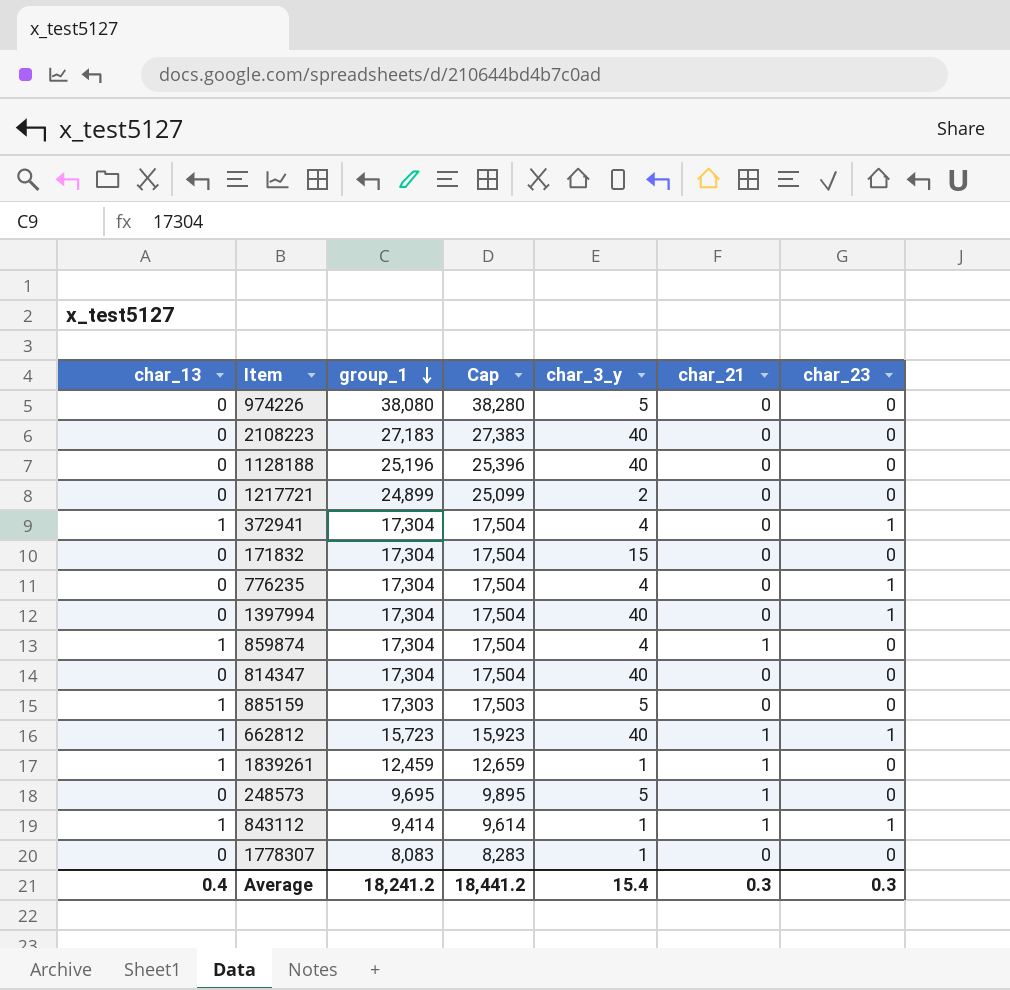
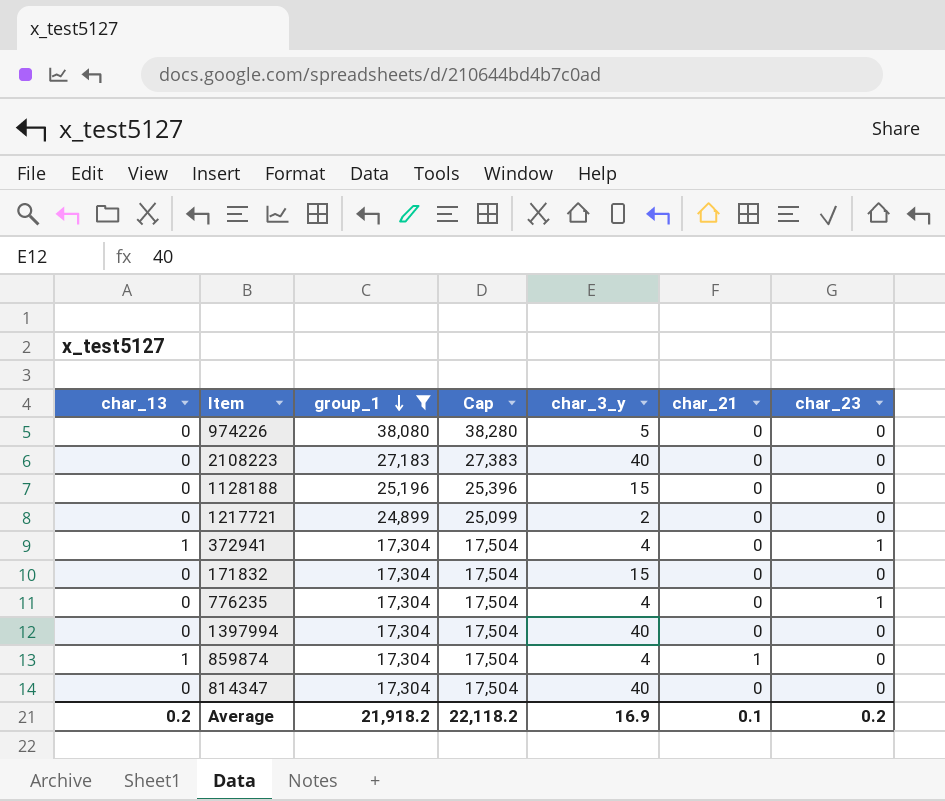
filter: none -> group_1 >= 17,304
1128188 | char_3_y: 40 -> 15
1397994 | char_23: 1 -> 0
Average | char_13: 0.4 -> 0.2
Average | group_1: 18,241.2 -> 21,918.2
Average | Cap: 18,441.2 -> 22,118.2
Average | char_3_y: 15.4 -> 16.9
Average | char_21: 0.3 -> 0.1
Average | char_23: 0.3 -> 0.2

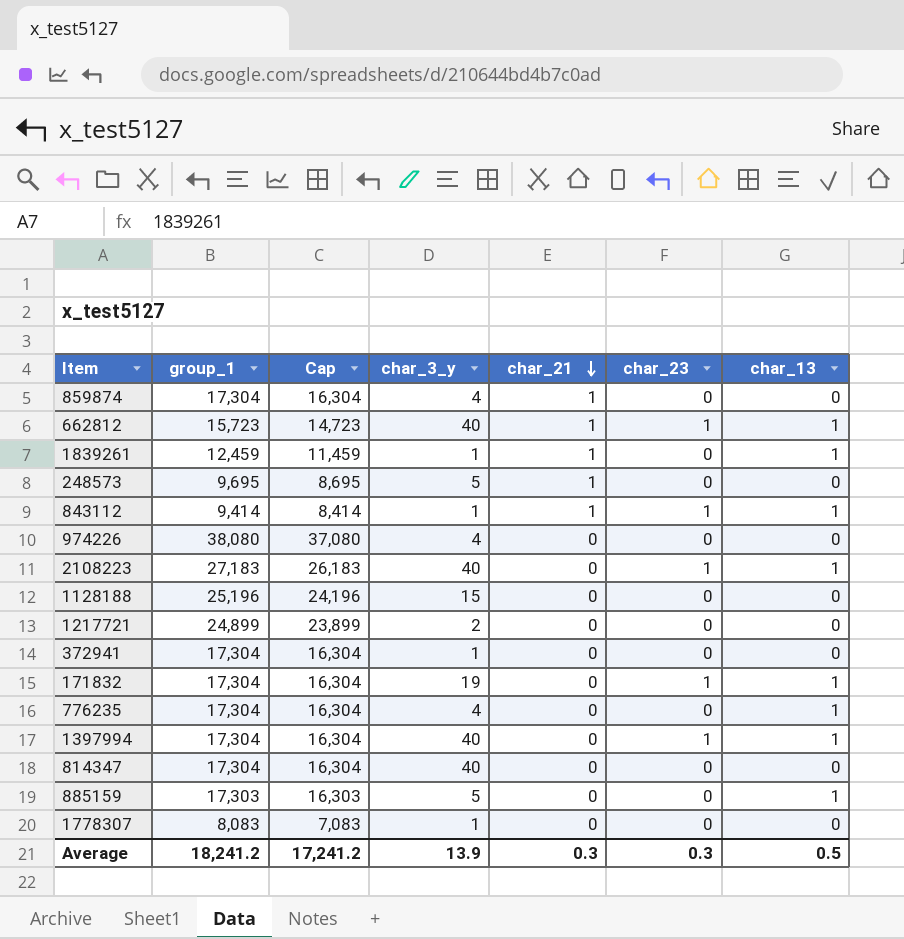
filter: group_1 >= 17,304 -> none
row order: group_1 descending -> char_21 descending
column Cap | formula: [group_1] + 200 -> [group_1] - 1000
column char_13 | position: 1 -> 7
859874 | char_13: 1 -> 0
974226 | char_3_y: 5 -> 4
2108223 | char_23: 0 -> 1
2108223 | char_13: 0 -> 1
372941 | char_3_y: 4 -> 1
372941 | char_23: 1 -> 0
372941 | char_13: 1 -> 0
171832 | char_3_y: 15 -> 19
171832 | char_23: 0 -> 1
171832 | char_13: 0 -> 1
776235 | char_23: 1 -> 0
776235 | char_13: 0 -> 1
1397994 | char_23: 0 -> 1
1397994 | char_13: 0 -> 1
Average | group_1: 21,918.2 -> 18,241.2
Average | Cap: 22,118.2 -> 17,241.2
Average | char_3_y: 16.9 -> 13.9
Average | char_21: 0.1 -> 0.3
Average | char_23: 0.2 -> 0.3
Average | char_13: 0.2 -> 0.5

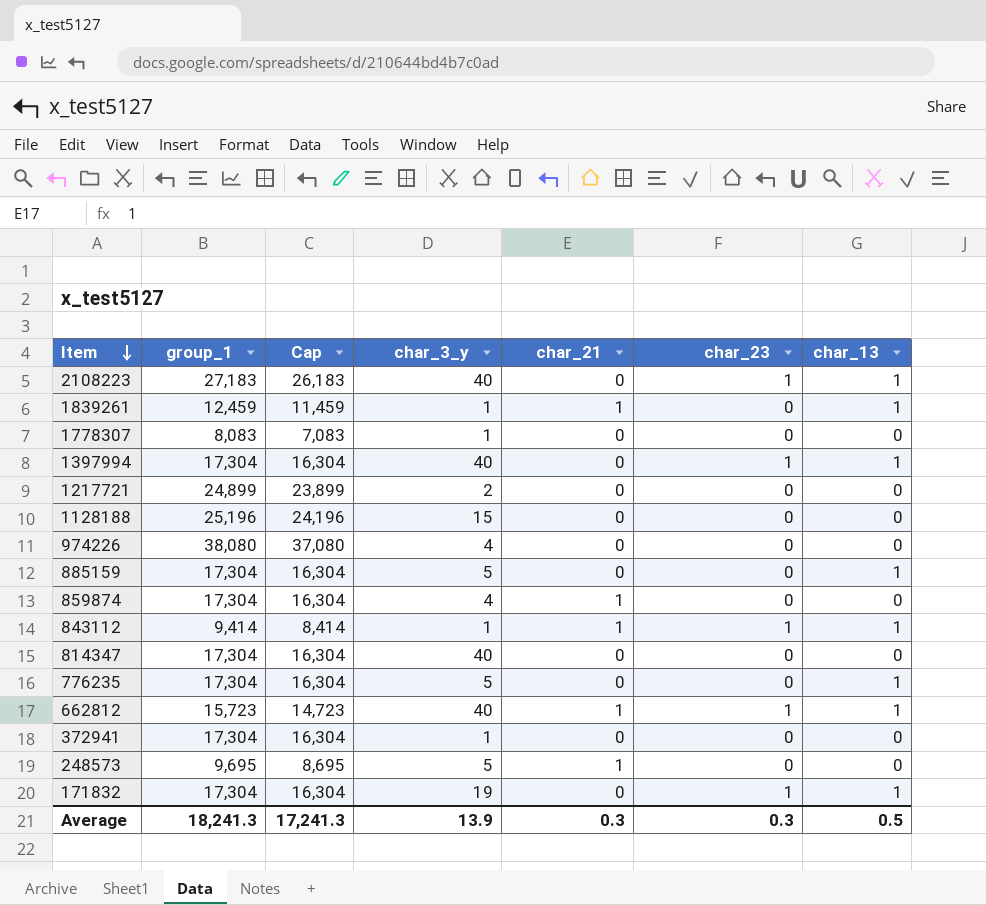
row order: char_21 descending -> Item descending
885159 | group_1: 17,303 -> 17,304
885159 | Cap: 16,303 -> 16,304
776235 | char_3_y: 4 -> 5
Average | group_1: 18,241.2 -> 18,241.3
Average | Cap: 17,241.2 -> 17,241.3

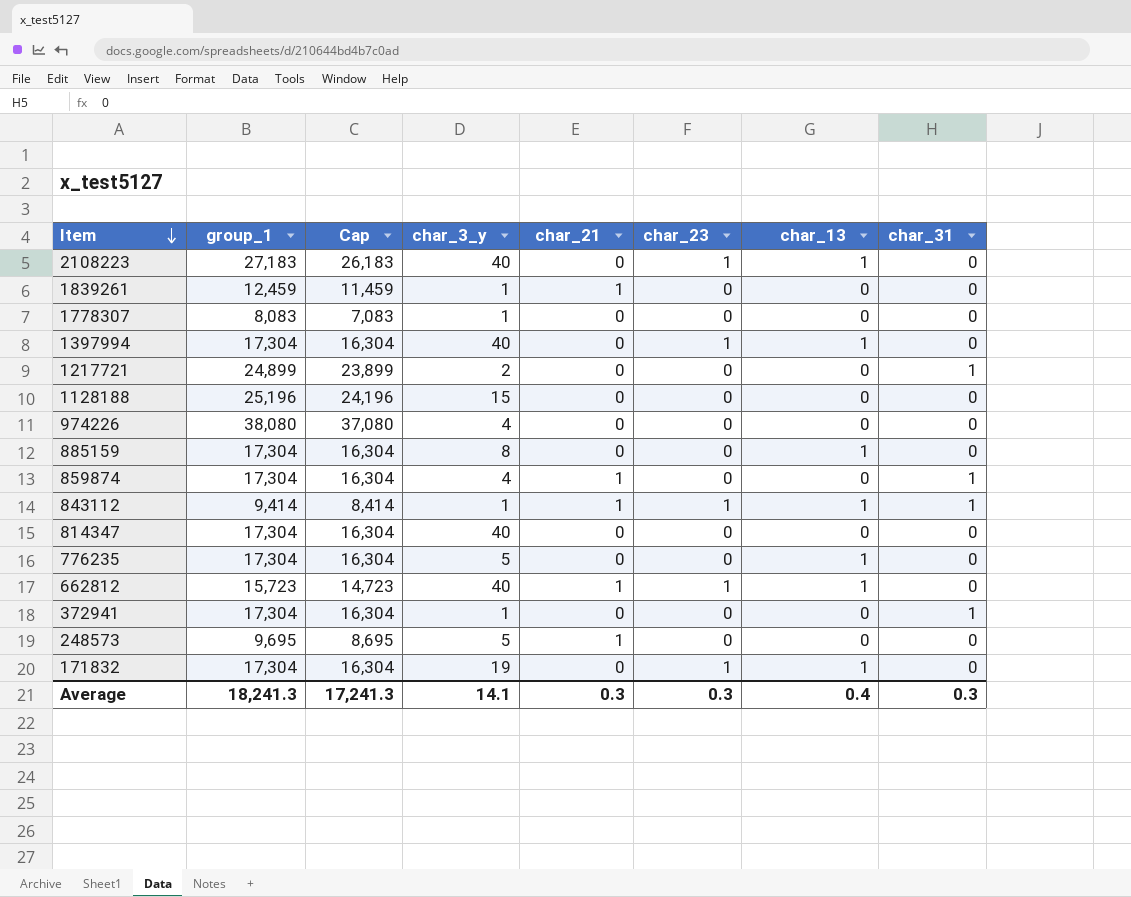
column char_31 | position: none -> 8
1839261 | char_13: 1 -> 0
885159 | char_3_y: 5 -> 8
Average | char_3_y: 13.9 -> 14.1
Average | char_13: 0.5 -> 0.4

